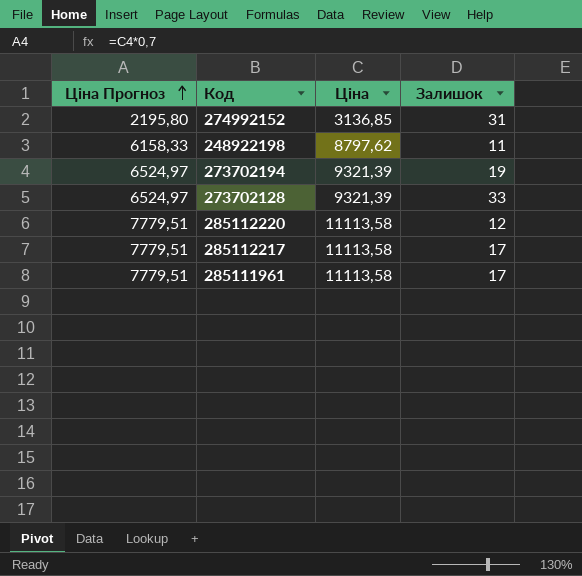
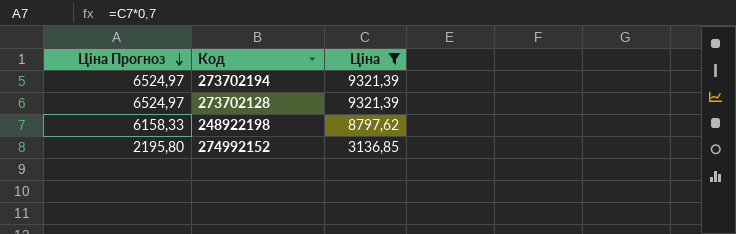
filter: none -> Ціна != 11113,58
row order: Ціна Прогноз ascending -> Ціна Прогноз descending
column Залишок | position: 4 -> none

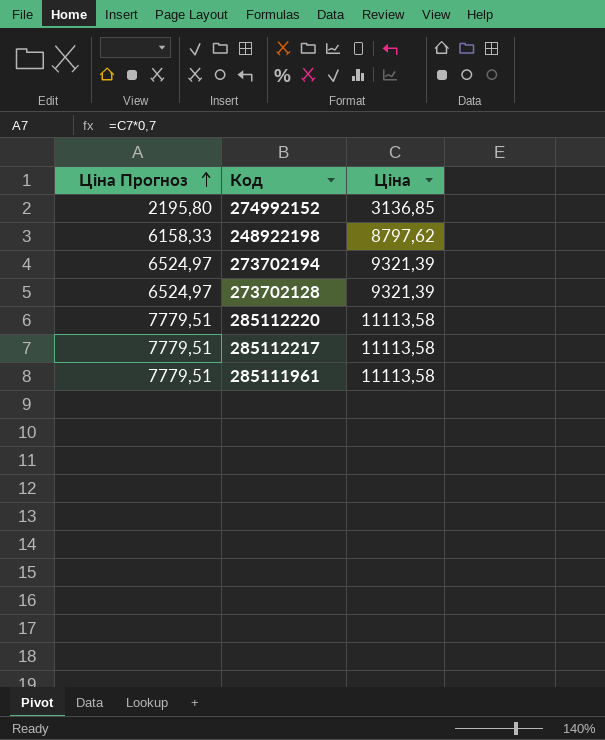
filter: Ціна != 11113,58 -> none
row order: Ціна Прогноз descending -> Ціна Прогноз ascending

